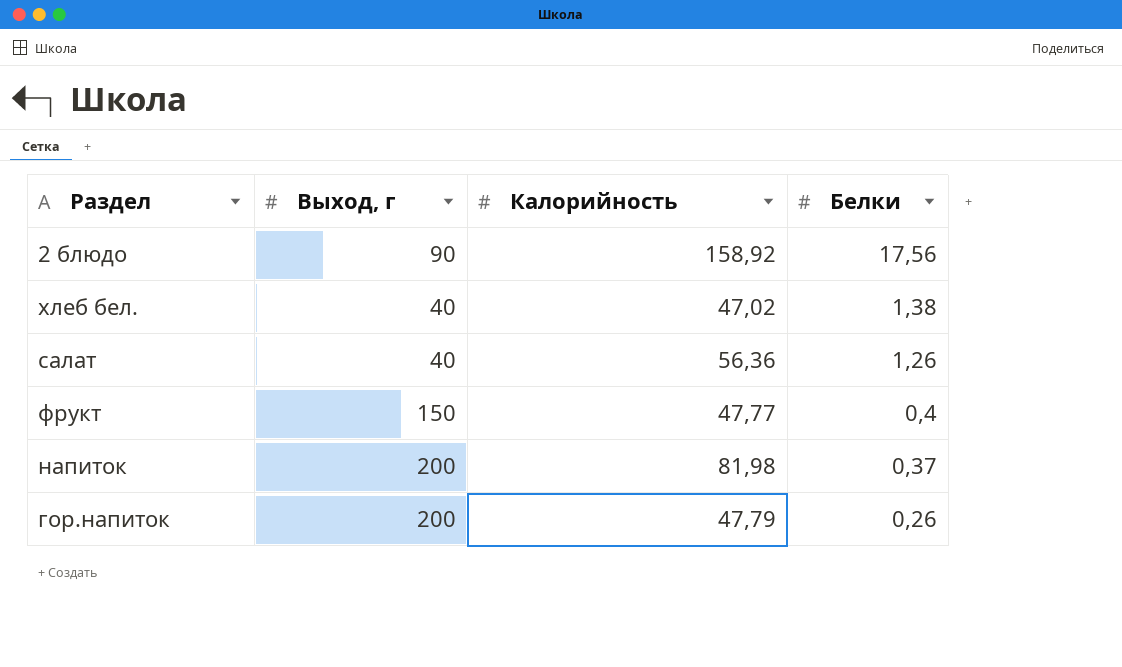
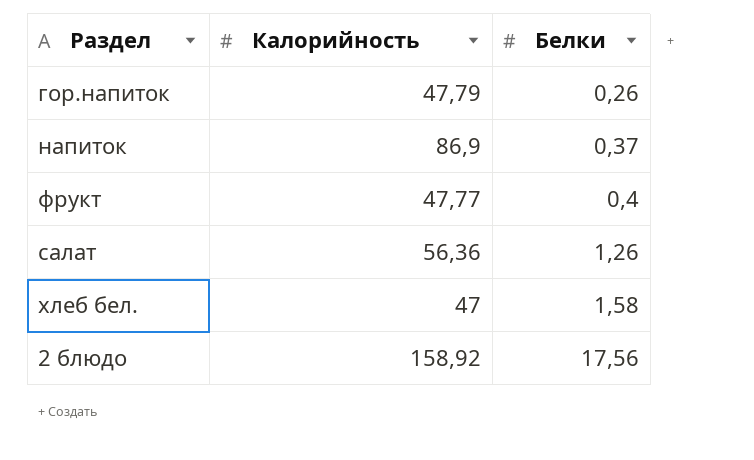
row order: Белки descending -> Белки ascending
column Выход, г | position: 2 -> none
напиток | Калорийность: 81,98 -> 86,9
хлеб бел. | Калорийность: 47,02 -> 47
хлеб бел. | Белки: 1,38 -> 1,58

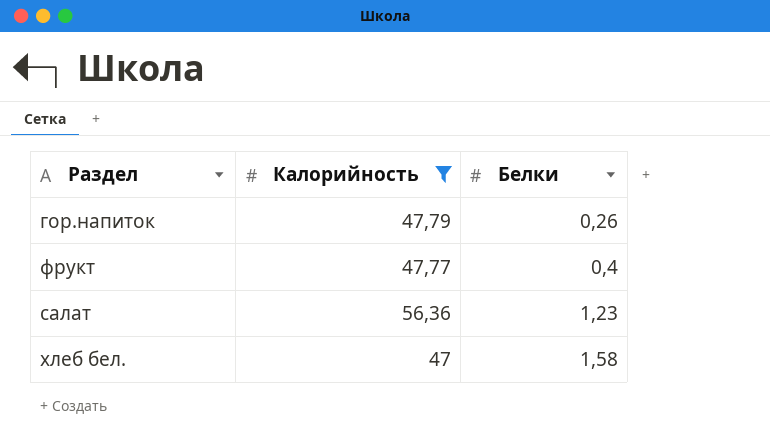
filter: none -> Калорийность <= 56,36
салат | Белки: 1,26 -> 1,23

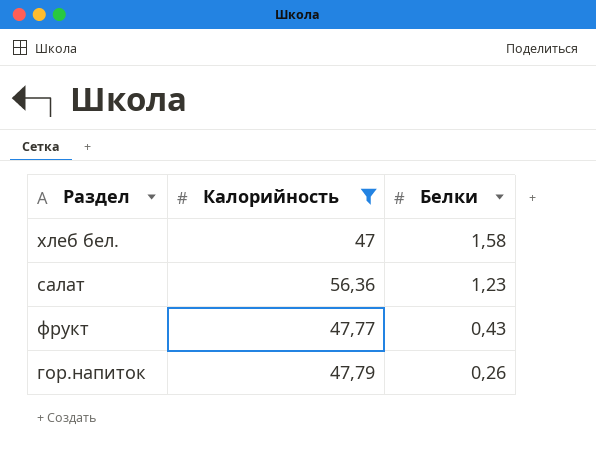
row order: Белки ascending -> Белки descending
фрукт | Белки: 0,4 -> 0,43

